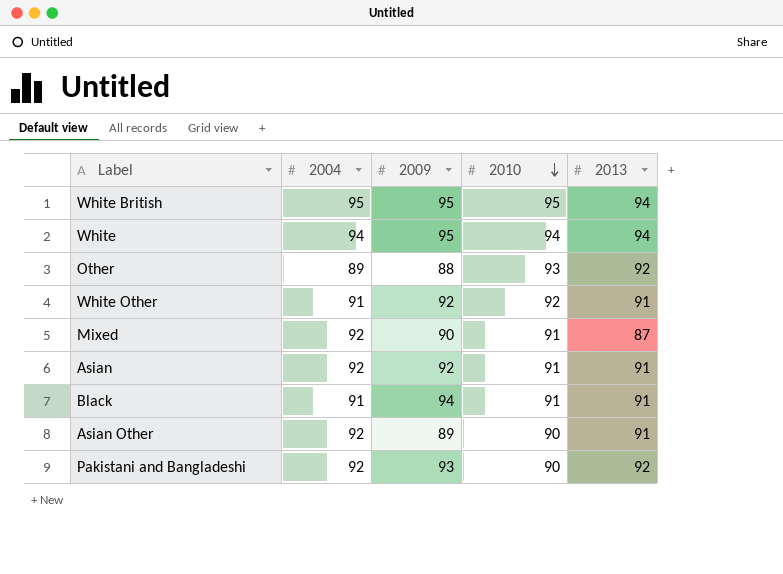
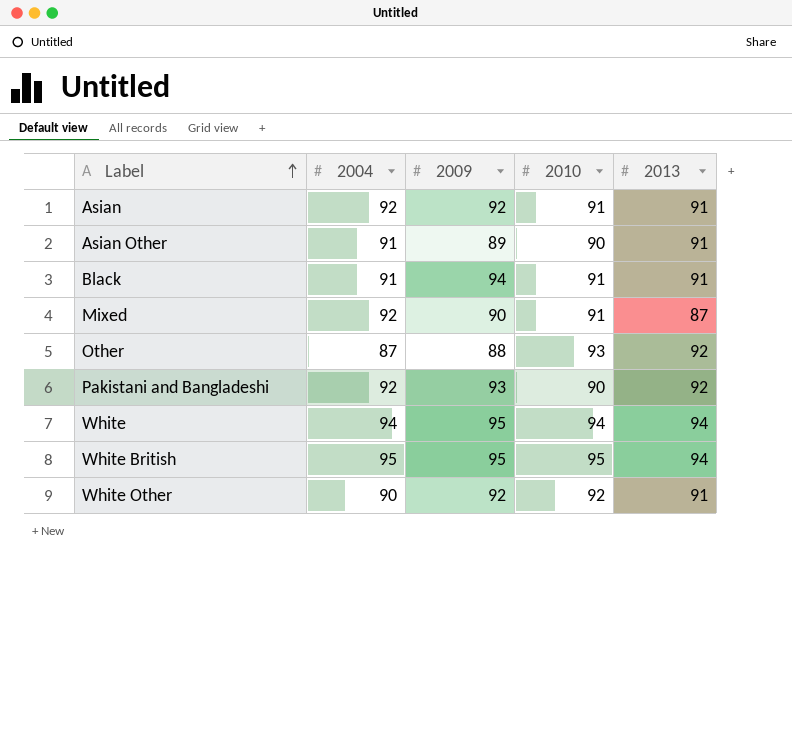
row order: 2010 descending -> Label ascending
Asian Other | 2004: 92 -> 91
Other | 2004: 89 -> 87
White Other | 2004: 91 -> 90

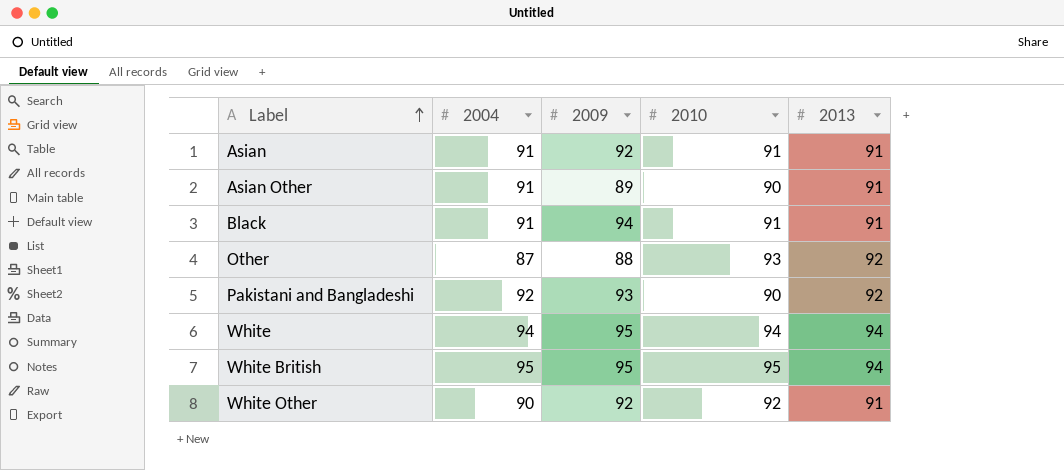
row Mixed: 92 | 90 | 91 | 87 -> none
Asian | 2004: 92 -> 91

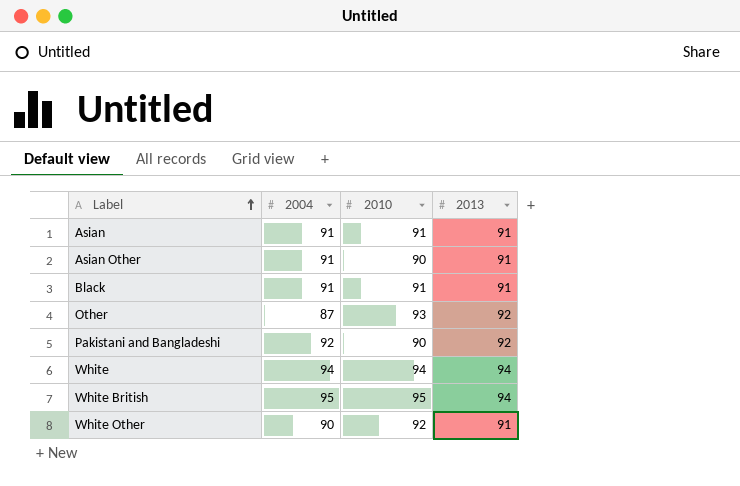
column 2009 | position: 3 -> none

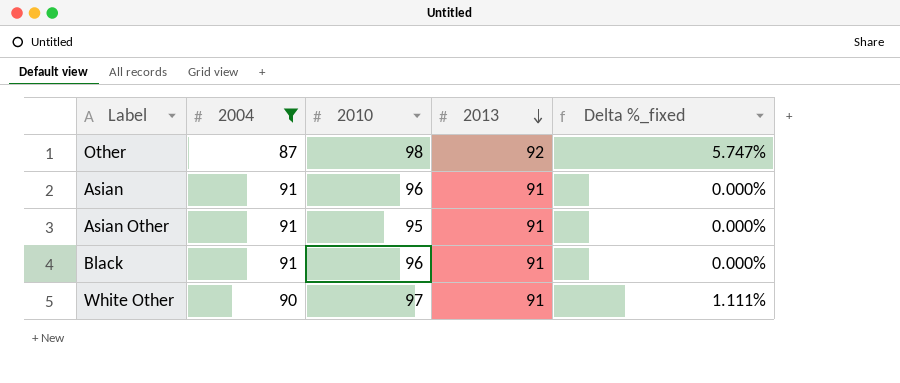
filter: none -> 2004 <= 91
row order: Label ascending -> 2013 descending
column Delta %_fixed | formula: none -> ([2013] - [2004]) / [2004]
Other | 2010: 93 -> 98
Asian | 2010: 91 -> 96
Asian Other | 2010: 90 -> 95
Black | 2010: 91 -> 96
White Other | 2010: 92 -> 97

